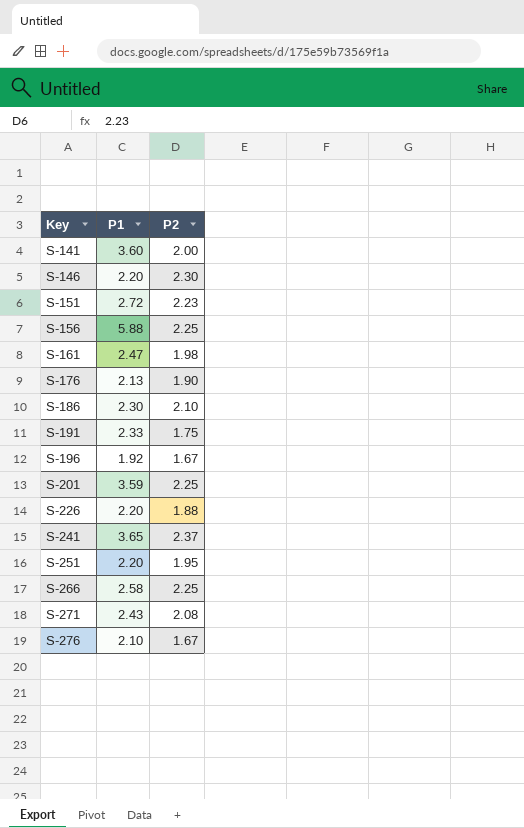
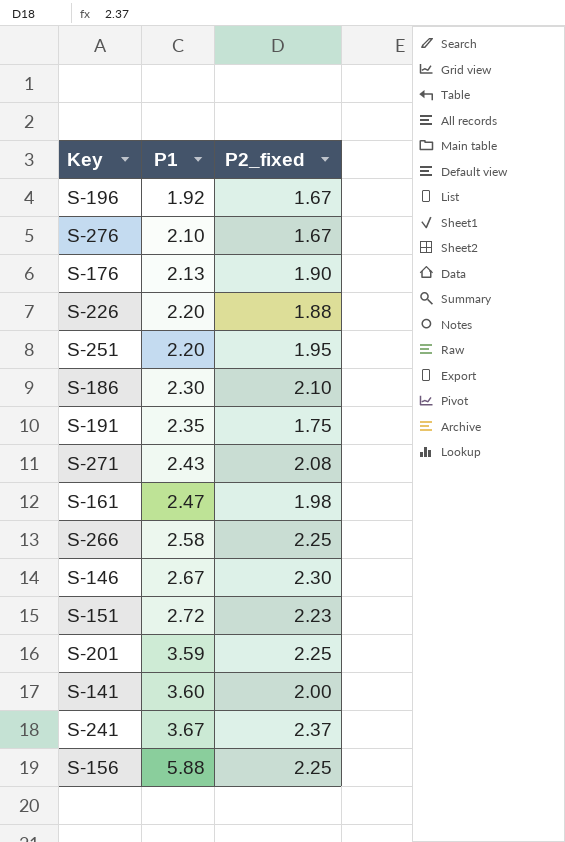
row order: Key ascending -> P1 ascending
column name: P2 -> P2_fixed
S-191 | P1: 2.33 -> 2.35
S-146 | P1: 2.20 -> 2.67
S-241 | P1: 3.65 -> 3.67

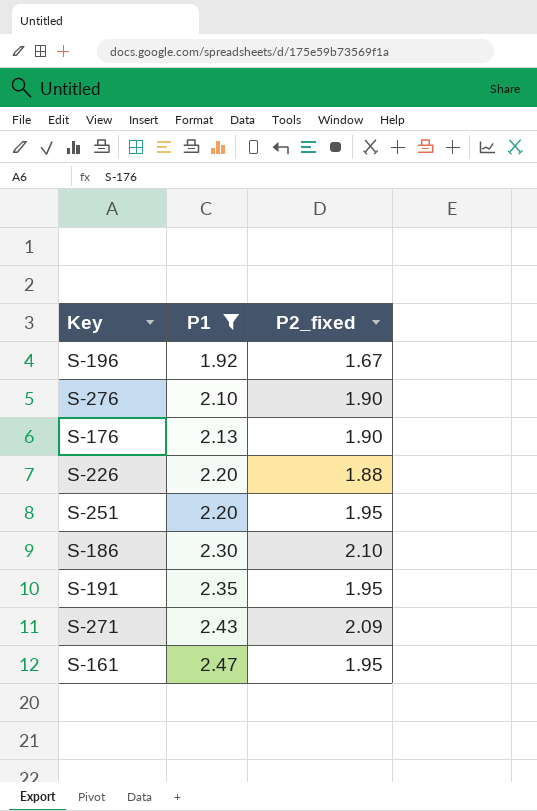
filter: none -> P1 <= 2.47
S-276 | P2_fixed: 1.67 -> 1.90
S-191 | P2_fixed: 1.75 -> 1.95
S-271 | P2_fixed: 2.08 -> 2.09
S-161 | P2_fixed: 1.98 -> 1.95

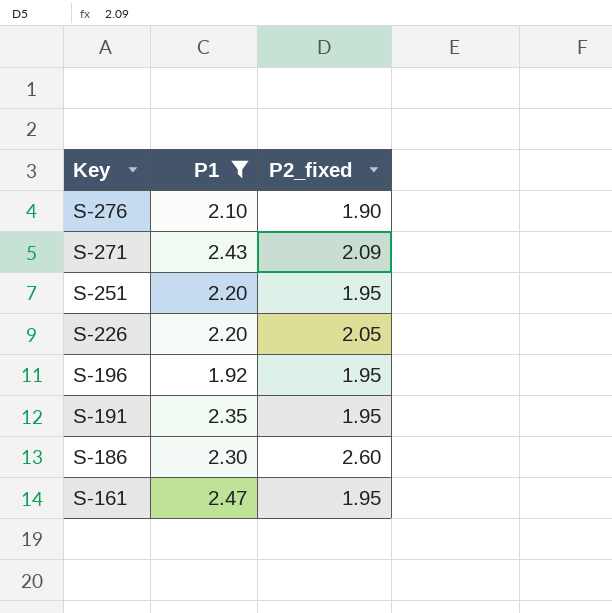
row order: P1 ascending -> Key descending
row S-176: 2.13 | 1.90 -> none
S-226 | P2_fixed: 1.88 -> 2.05
S-196 | P2_fixed: 1.67 -> 1.95
S-186 | P2_fixed: 2.10 -> 2.60

